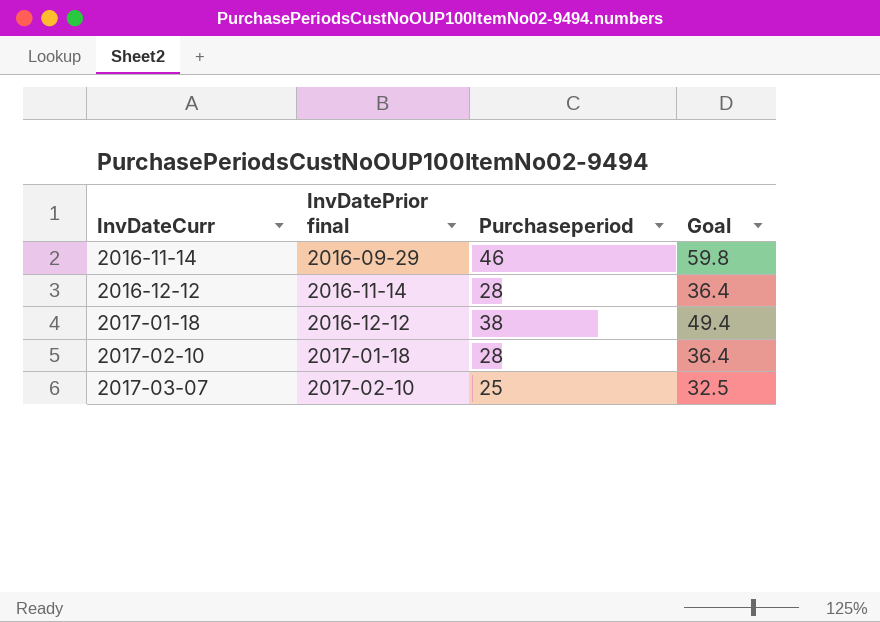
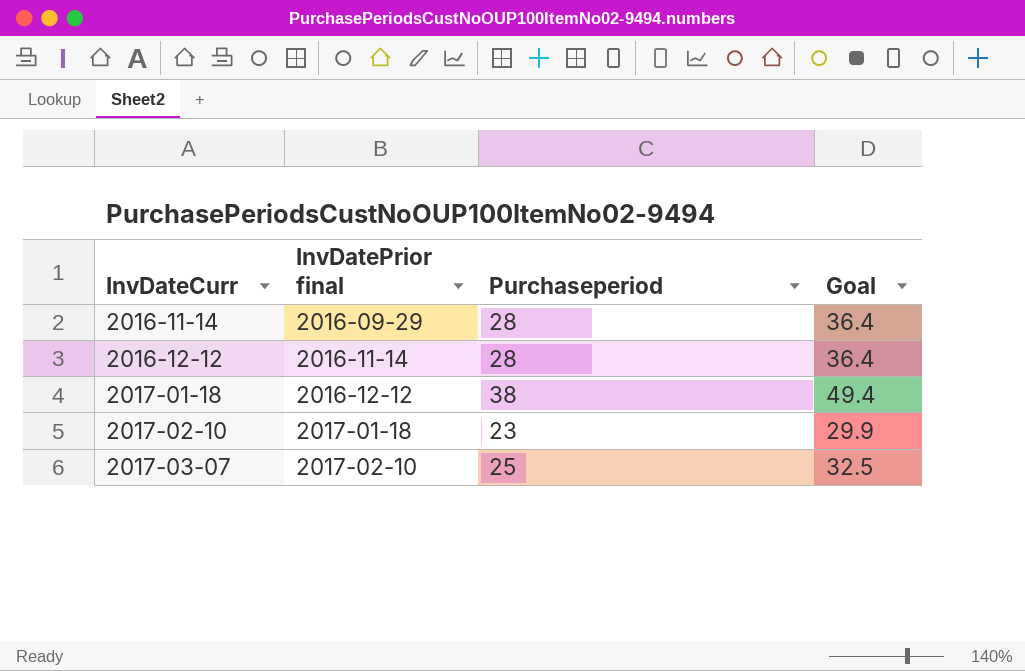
2016-11-14 | Purchaseperiod: 46 -> 28
2016-11-14 | Goal: 59.8 -> 36.4
2017-02-10 | Purchaseperiod: 28 -> 23
2017-02-10 | Goal: 36.4 -> 29.9

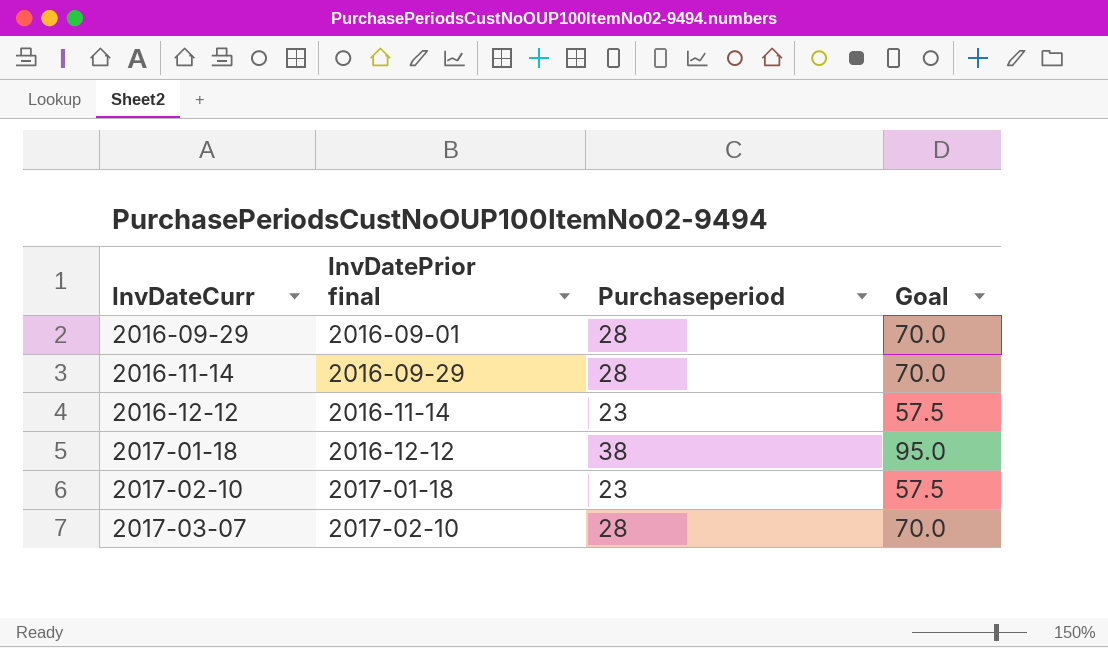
column Goal | formula: [Purchaseperiod] * 1.3 -> [Purchaseperiod] * 2.5
row 2016-09-29: none -> 2016-09-01 | 28 | 70.0
2016-12-12 | Purchaseperiod: 28 -> 23
2017-03-07 | Purchaseperiod: 25 -> 28

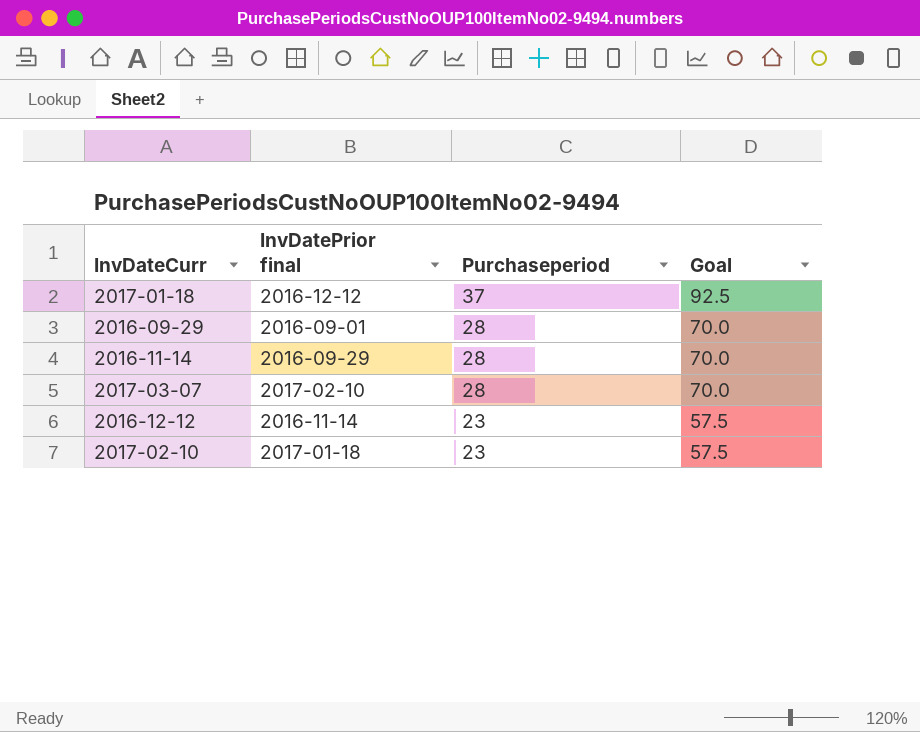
row order: InvDateCurr ascending -> Purchaseperiod descending
2017-01-18 | Purchaseperiod: 38 -> 37
2017-01-18 | Goal: 95.0 -> 92.5

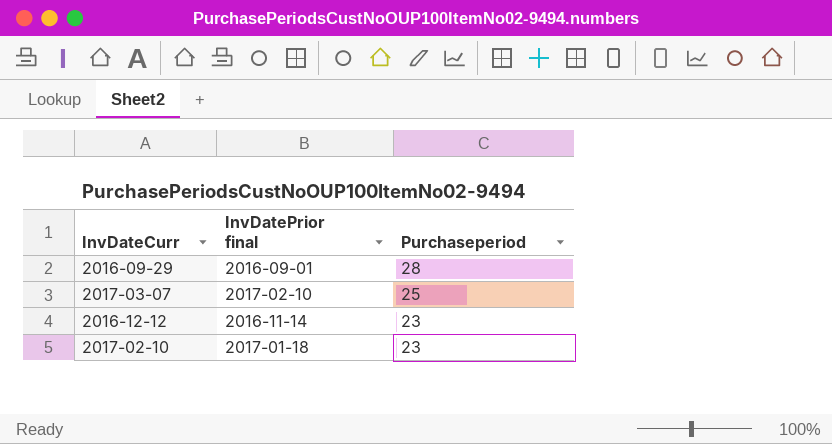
column Goal | formula: [Purchaseperiod] * 2.5 -> none
row 2017-01-18: 2016-12-12 | 37 | 92.5 -> none
row 2016-11-14: 2016-09-29 | 28 | 70.0 -> none
2017-03-07 | Purchaseperiod: 28 -> 25

